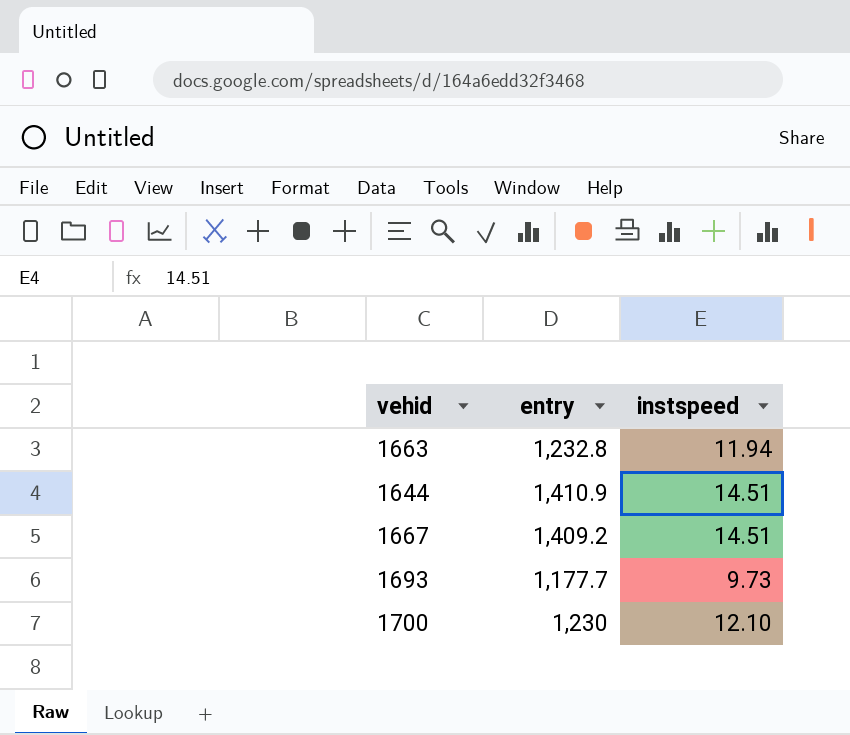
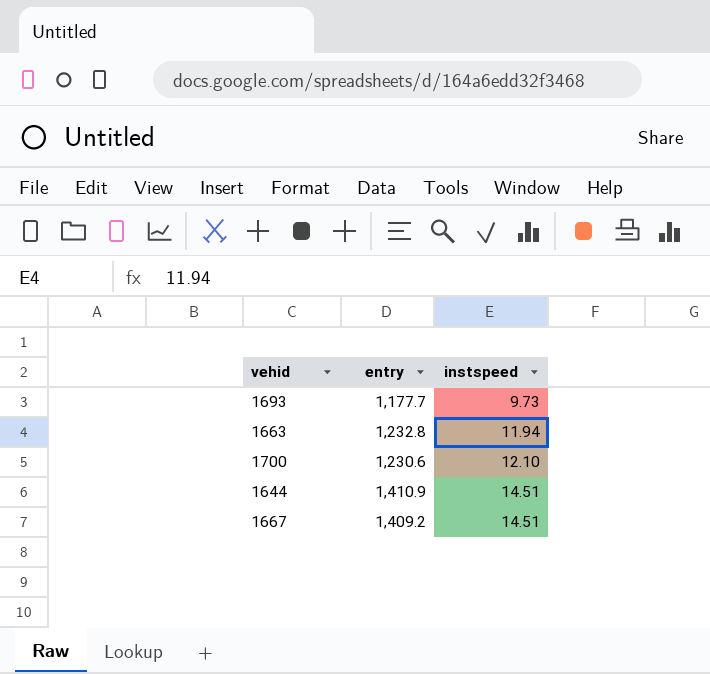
row order: none -> instspeed ascending
1700 | entry: 1,230 -> 1,230.6

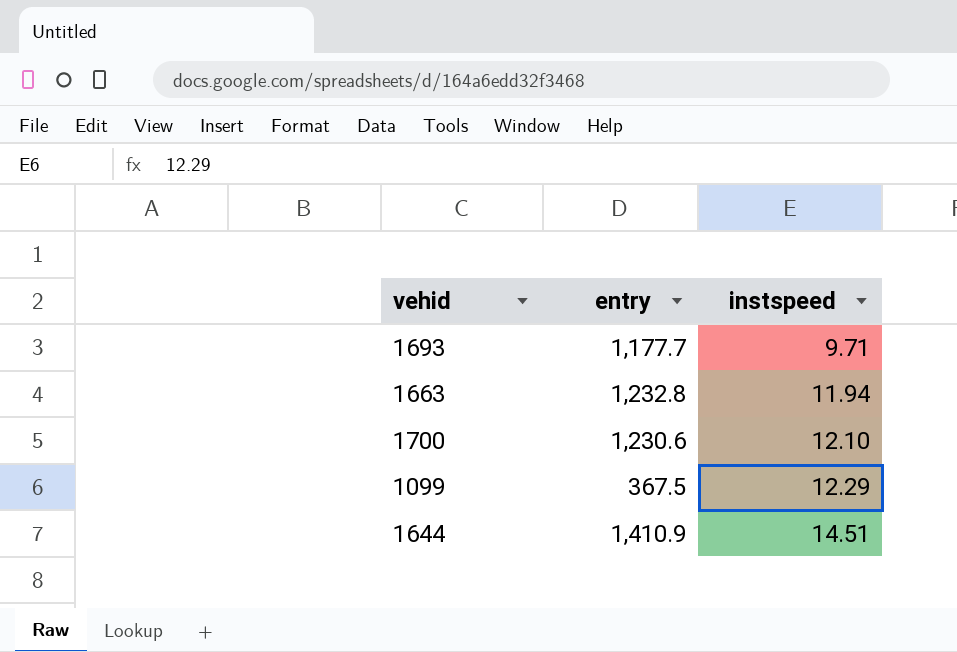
row 1667: 1,409.2 | 14.51 -> none
1693 | instspeed: 9.73 -> 9.71
row 1099: none -> 367.5 | 12.29

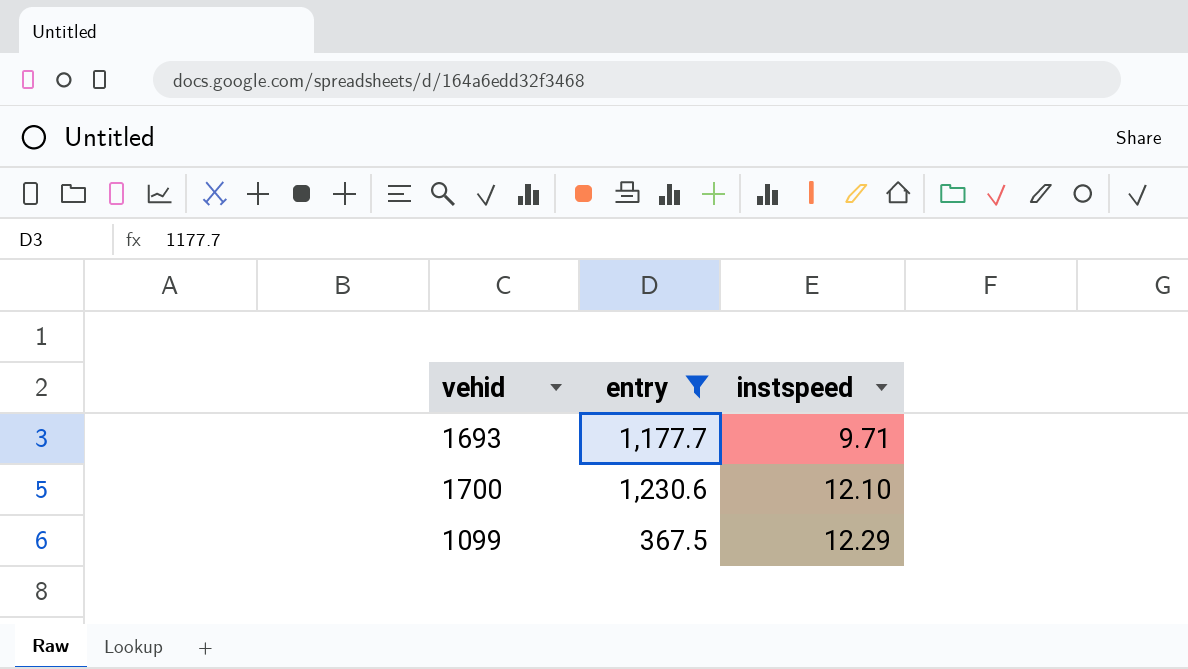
filter: none -> entry <= 1,230.6

